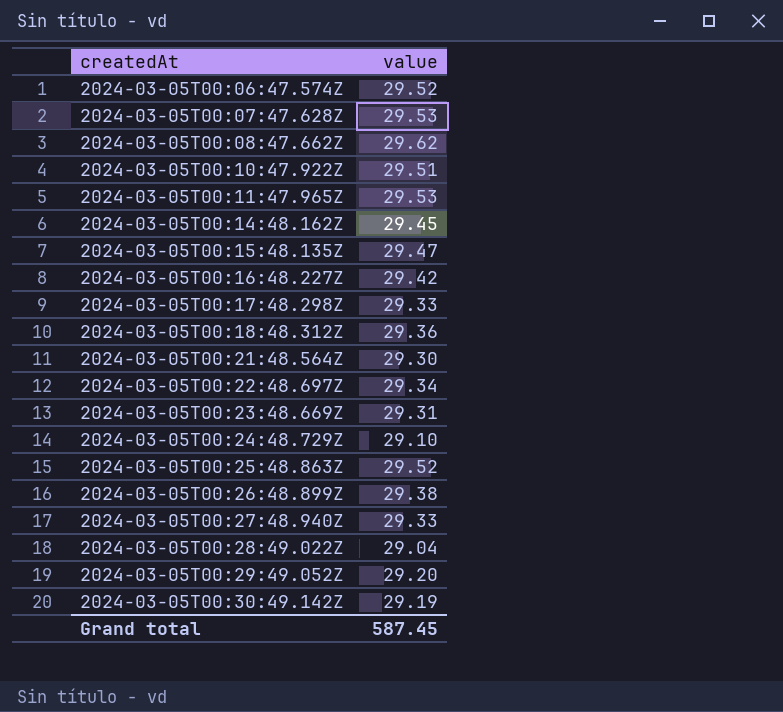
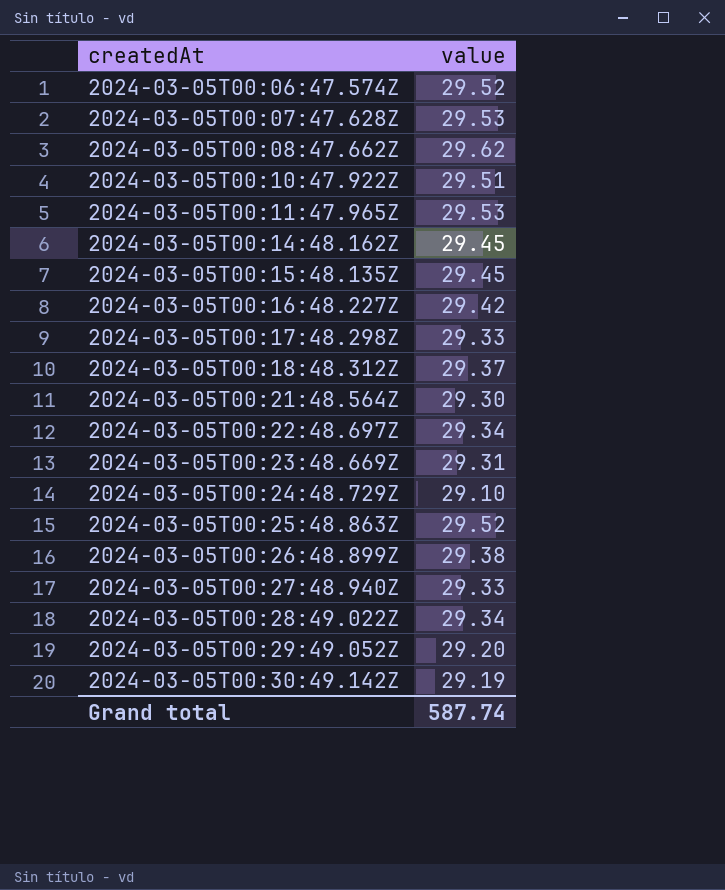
2024-03-05T00:15:48.135Z | value: 29.47 -> 29.45
2024-03-05T00:18:48.312Z | value: 29.36 -> 29.37
2024-03-05T00:28:49.022Z | value: 29.04 -> 29.34
Grand total | value: 587.45 -> 587.74

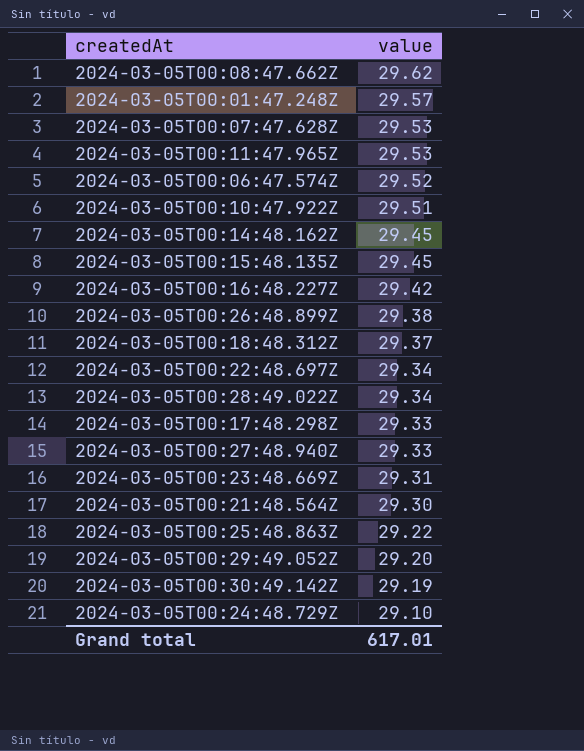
row order: createdAt ascending -> value descending
row 2024-03-05T00:01:47.248Z: none -> 29.57
2024-03-05T00:25:48.863Z | value: 29.52 -> 29.22
Grand total | value: 587.74 -> 617.01

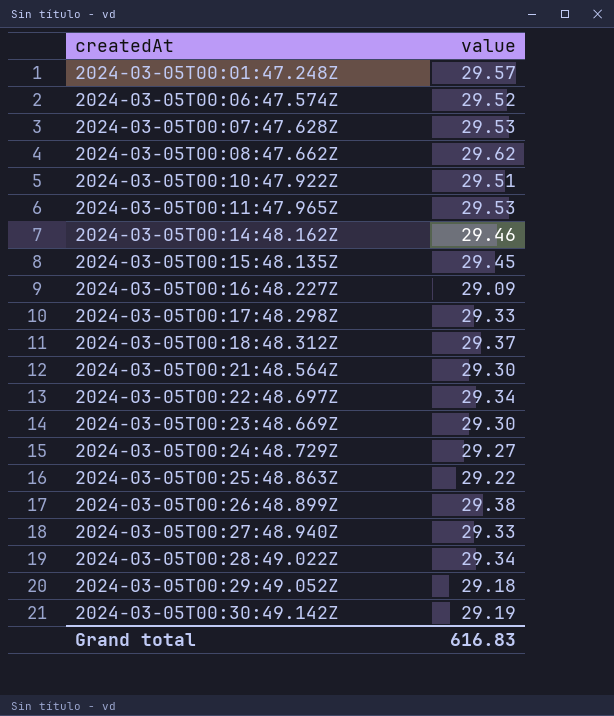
row order: value descending -> createdAt ascending
2024-03-05T00:14:48.162Z | value: 29.45 -> 29.46
2024-03-05T00:16:48.227Z | value: 29.42 -> 29.09
2024-03-05T00:23:48.669Z | value: 29.31 -> 29.30
2024-03-05T00:24:48.729Z | value: 29.10 -> 29.27
2024-03-05T00:29:49.052Z | value: 29.20 -> 29.18
Grand total | value: 617.01 -> 616.83

